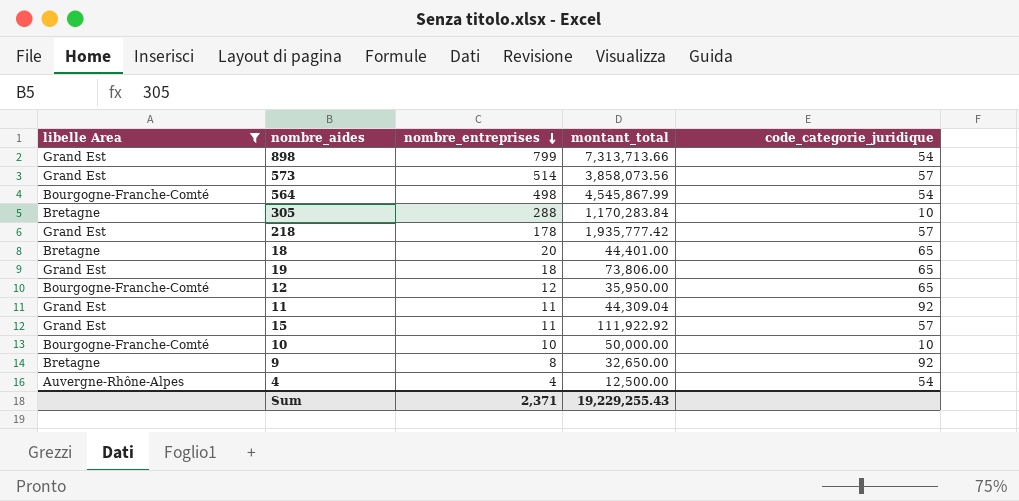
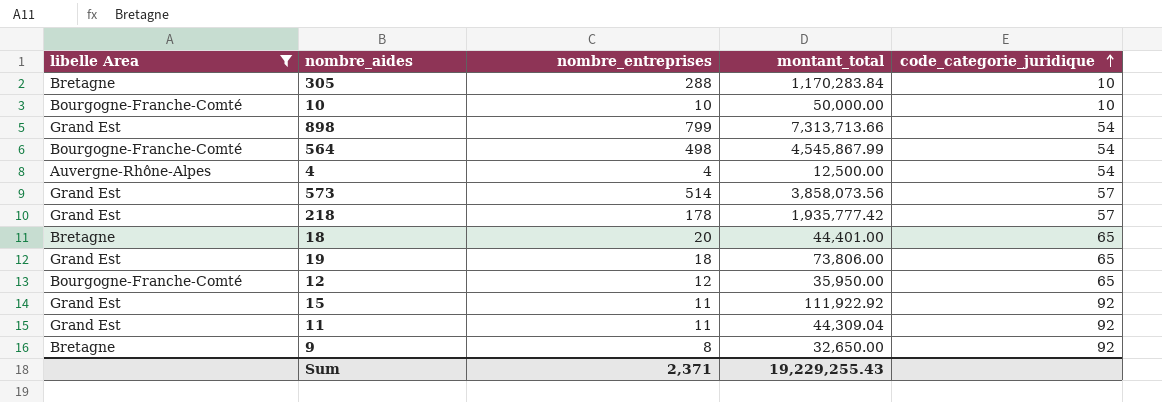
row order: nombre_entreprises descending -> code_categorie_juridique ascending
15 | code_categorie_juridique: 57 -> 92

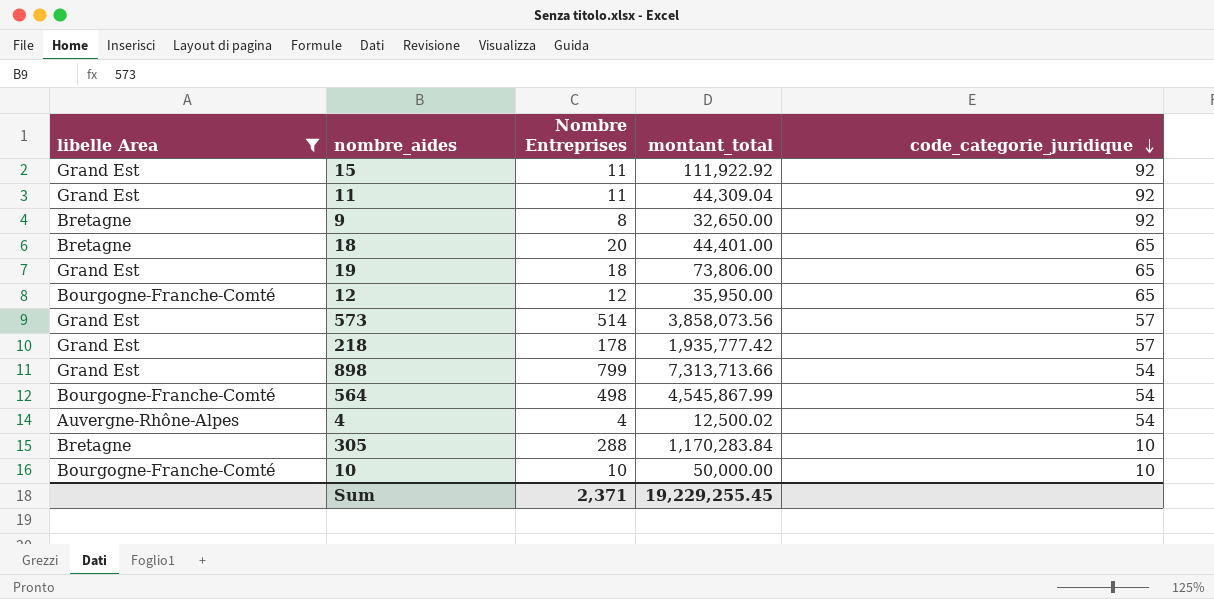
row order: code_categorie_juridique ascending -> code_categorie_juridique descending
column name: nombre_entreprises -> Nombre Entreprises
4 | montant_total: 12,500.00 -> 12,500.02
Sum | montant_total: 19,229,255.43 -> 19,229,255.45

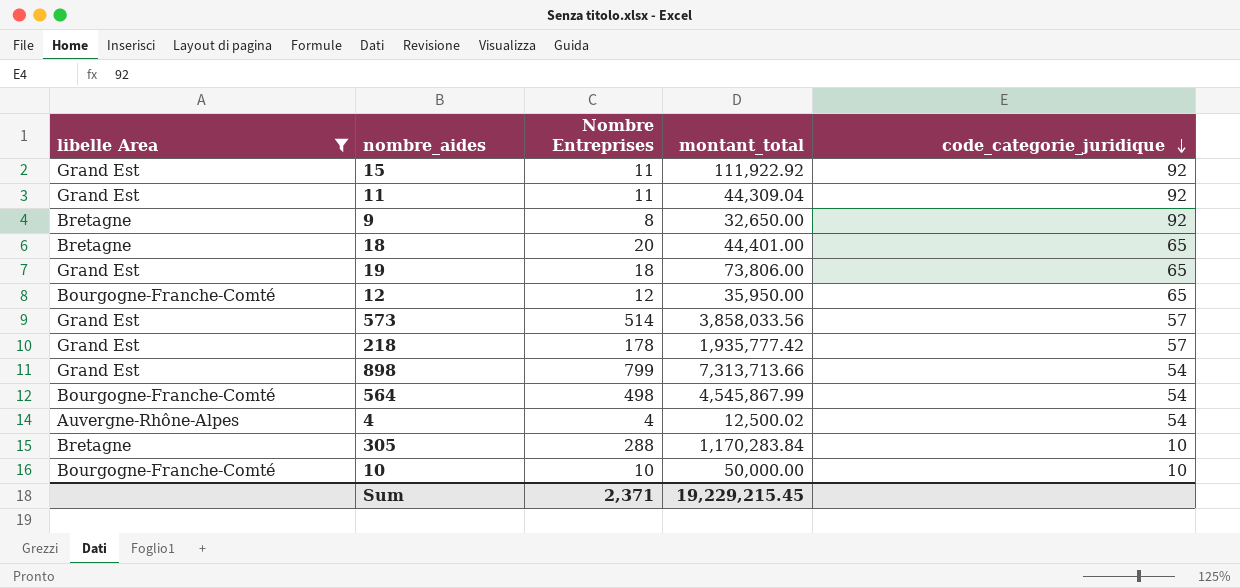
573 | montant_total: 3,858,073.56 -> 3,858,033.56
Sum | montant_total: 19,229,255.45 -> 19,229,215.45

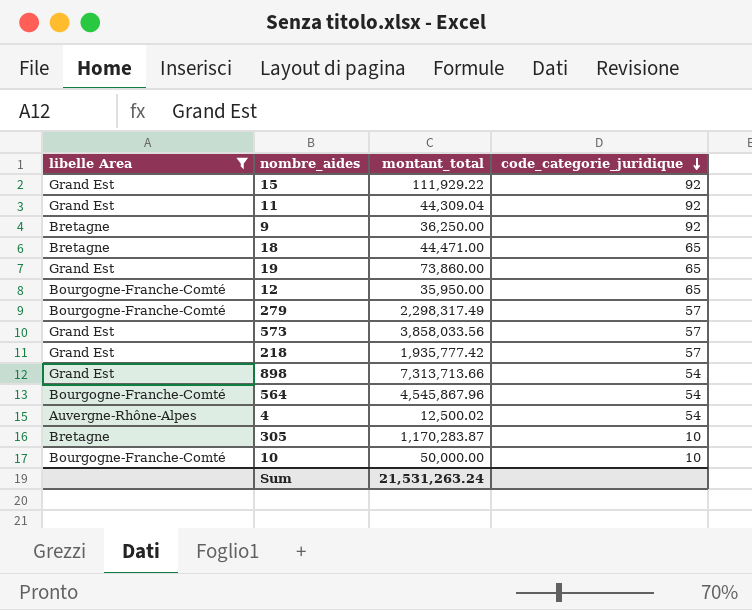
column Nombre Entreprises | position: 3 -> none
15 | montant_total: 111,922.92 -> 111,929.22
9 | montant_total: 32,650.00 -> 36,250.00
18 | montant_total: 44,401.00 -> 44,471.00
19 | montant_total: 73,806.00 -> 73,860.00
row 279: none -> Bourgogne-Franche-Comté | 2,298,317.49 | 57
564 | montant_total: 4,545,867.99 -> 4,545,867.96
305 | montant_total: 1,170,283.84 -> 1,170,283.87
Sum | montant_total: 19,229,215.45 -> 21,531,263.24

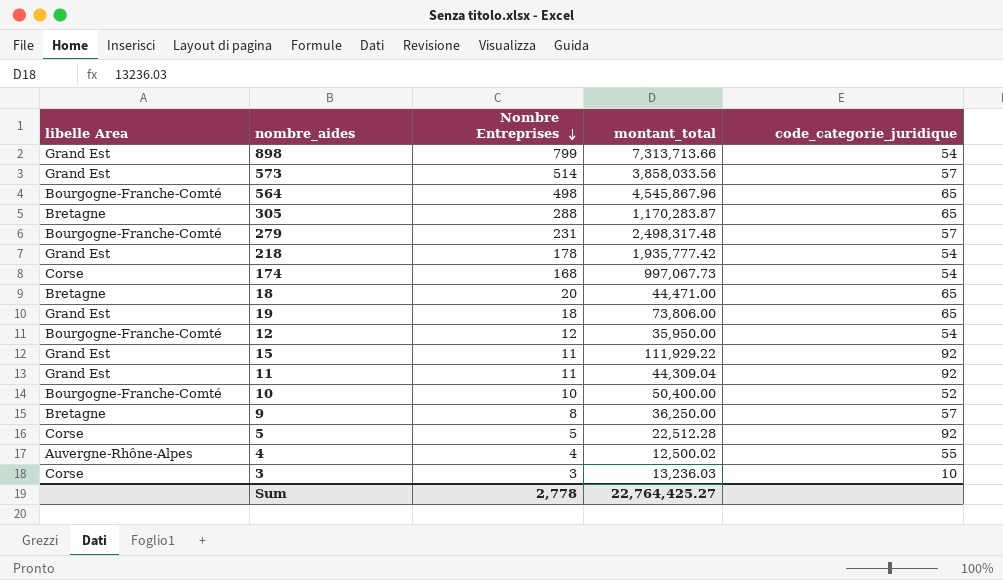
filter: libelle Area != Corse -> none
row order: code_categorie_juridique descending -> Nombre Entreprises descending
column Nombre Entreprises | position: none -> 3
564 | code_categorie_juridique: 54 -> 65
305 | code_categorie_juridique: 10 -> 65
279 | montant_total: 2,298,317.49 -> 2,498,317.48
218 | code_categorie_juridique: 57 -> 54
19 | montant_total: 73,860.00 -> 73,806.00
12 | code_categorie_juridique: 65 -> 54
10 | montant_total: 50,000.00 -> 50,400.00
10 | code_categorie_juridique: 10 -> 52
9 | code_categorie_juridique: 92 -> 57
4 | code_categorie_juridique: 54 -> 55
Sum | montant_total: 21,531,263.24 -> 22,764,425.27

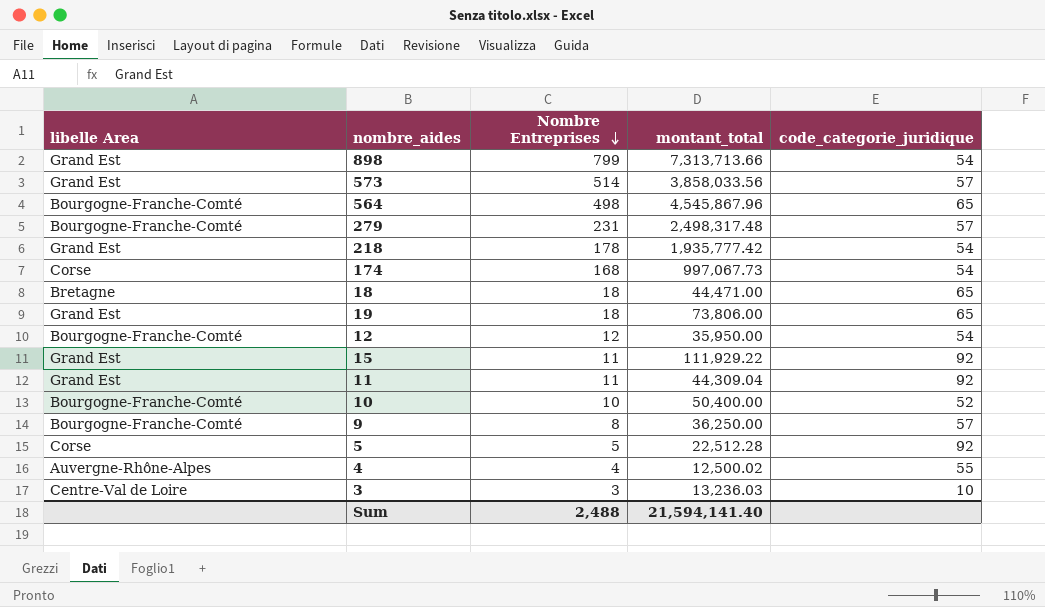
row 305: Bretagne | 288 | 1,170,283.87 | 65 -> none
18 | Nombre Entreprises: 20 -> 18
9 | libelle Area: Bretagne -> Bourgogne-Franche-Comté
3 | libelle Area: Corse -> Centre-Val de Loire
Sum | Nombre Entreprises: 2,778 -> 2,488
Sum | montant_total: 22,764,425.27 -> 21,594,141.40

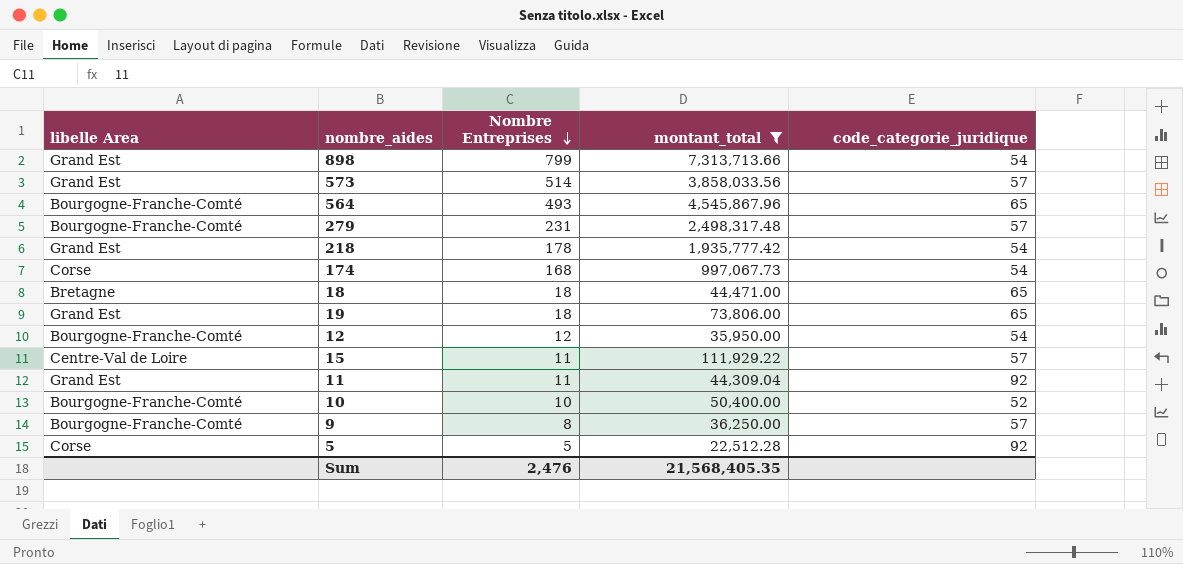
filter: none -> montant_total >= 22,512.28
564 | Nombre Entreprises: 498 -> 493
15 | libelle Area: Grand Est -> Centre-Val de Loire
15 | code_categorie_juridique: 92 -> 57
Sum | Nombre Entreprises: 2,488 -> 2,476
Sum | montant_total: 21,594,141.40 -> 21,568,405.35

